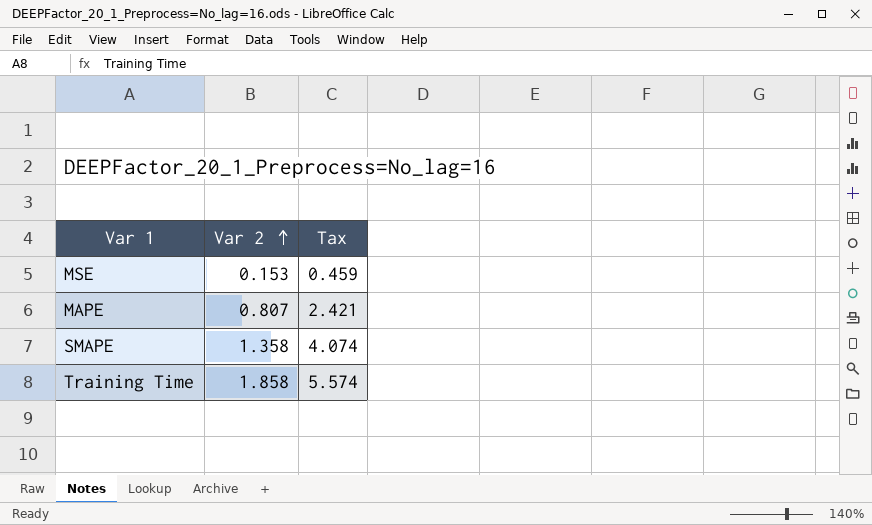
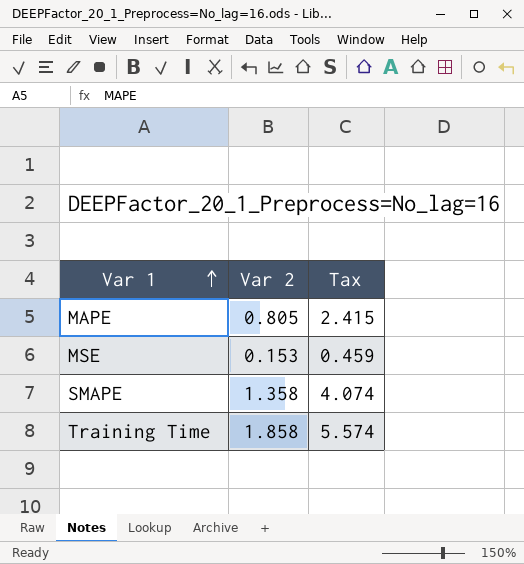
row order: Var 2 ascending -> Var 1 ascending
MAPE | Var 2: 0.807 -> 0.805
MAPE | Tax: 2.421 -> 2.415

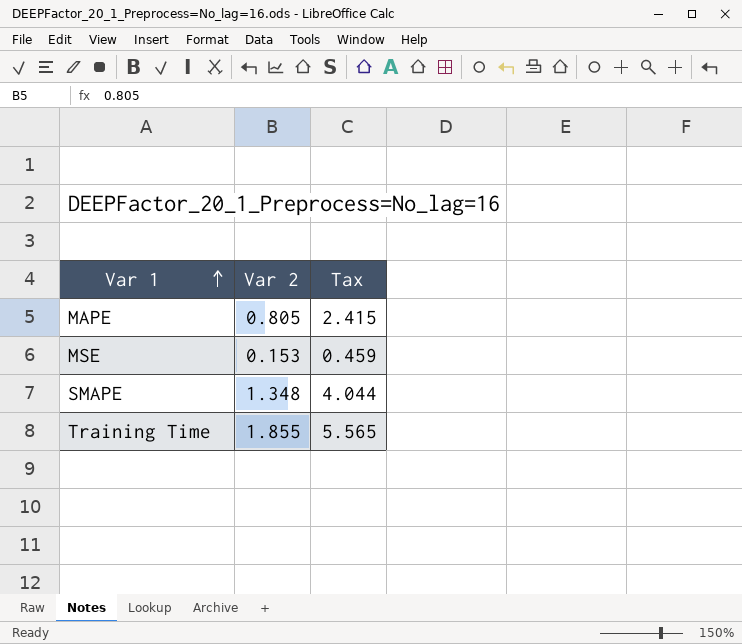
SMAPE | Var 2: 1.358 -> 1.348
SMAPE | Tax: 4.074 -> 4.044
Training Time | Var 2: 1.858 -> 1.855
Training Time | Tax: 5.574 -> 5.565

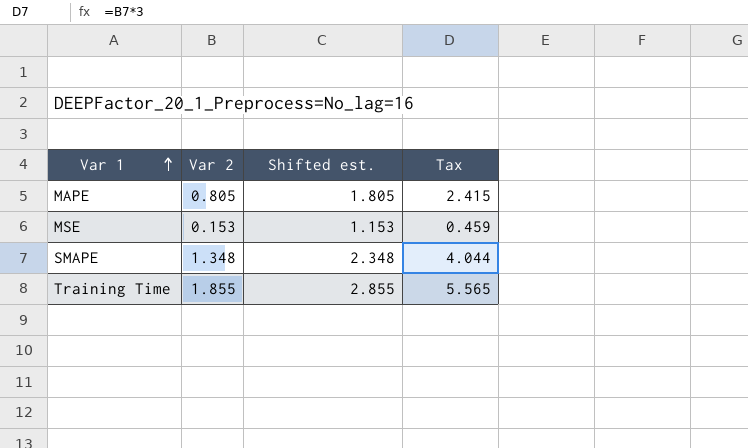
column Shifted est. | formula: none -> [Var 2] + 1

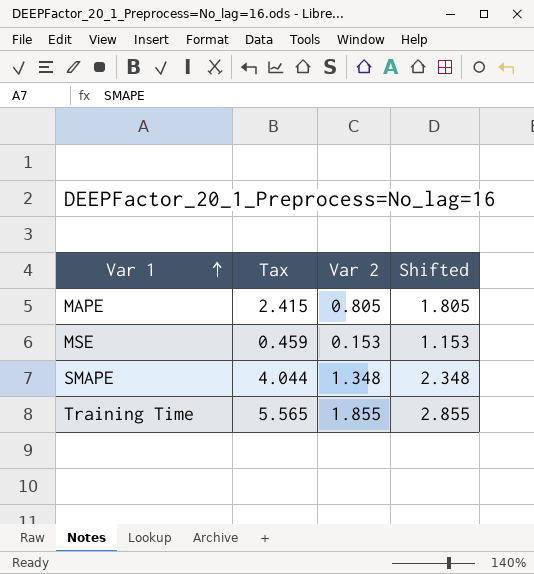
column Tax | position: 4 -> 2
column name: Shifted est. -> Shifted

